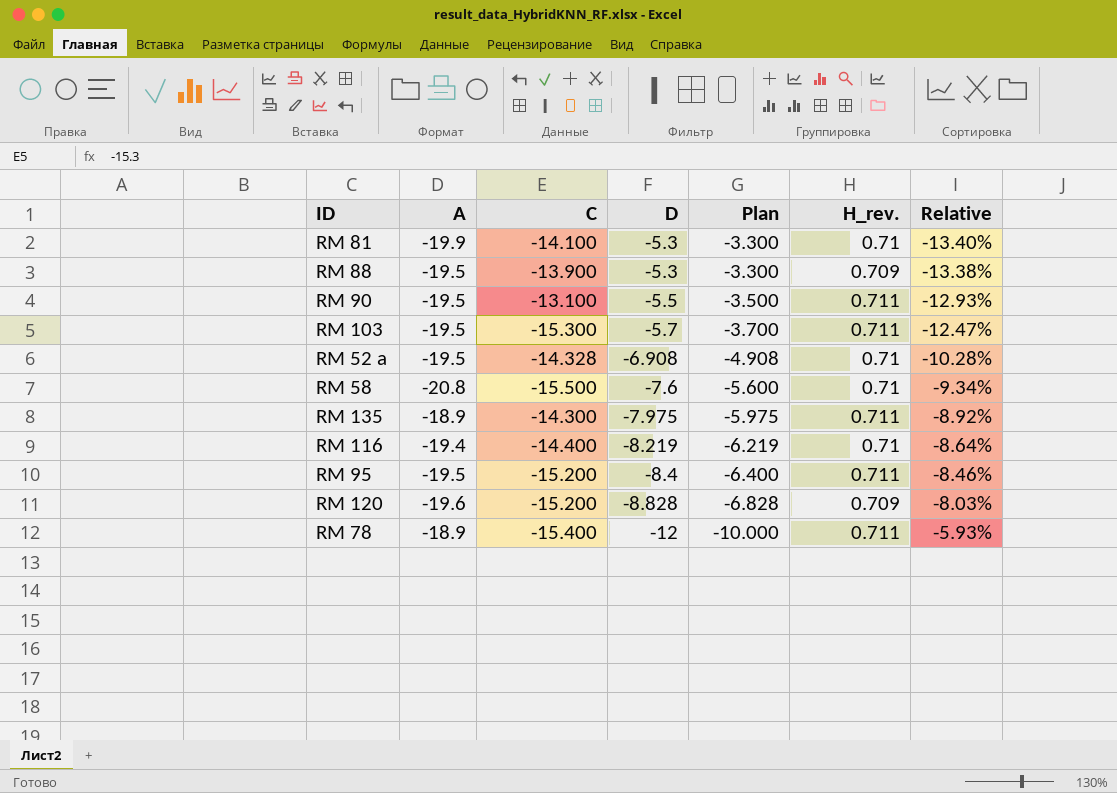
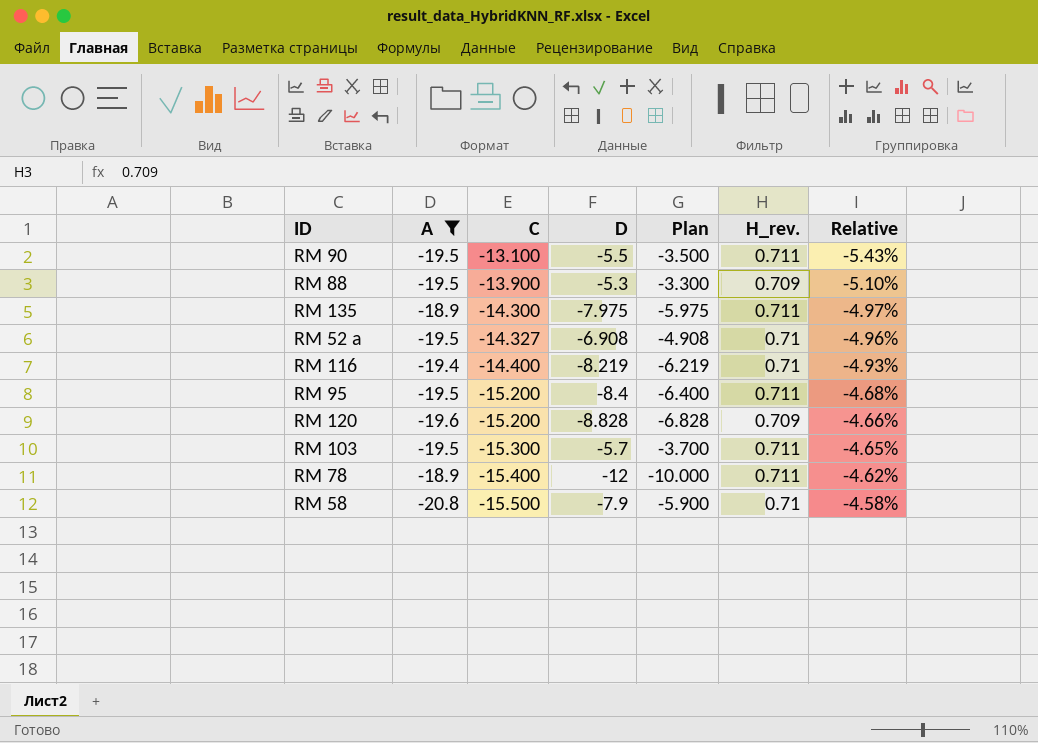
filter: none -> A != -19.9
row order: D descending -> C descending
column Relative | formula: [H_rev.] / [D] -> [H_rev.] / [C]
RM 52 a | C: -14.328 -> -14.327
RM 58 | D: -7.6 -> -7.9
RM 58 | Plan: -5.600 -> -5.900

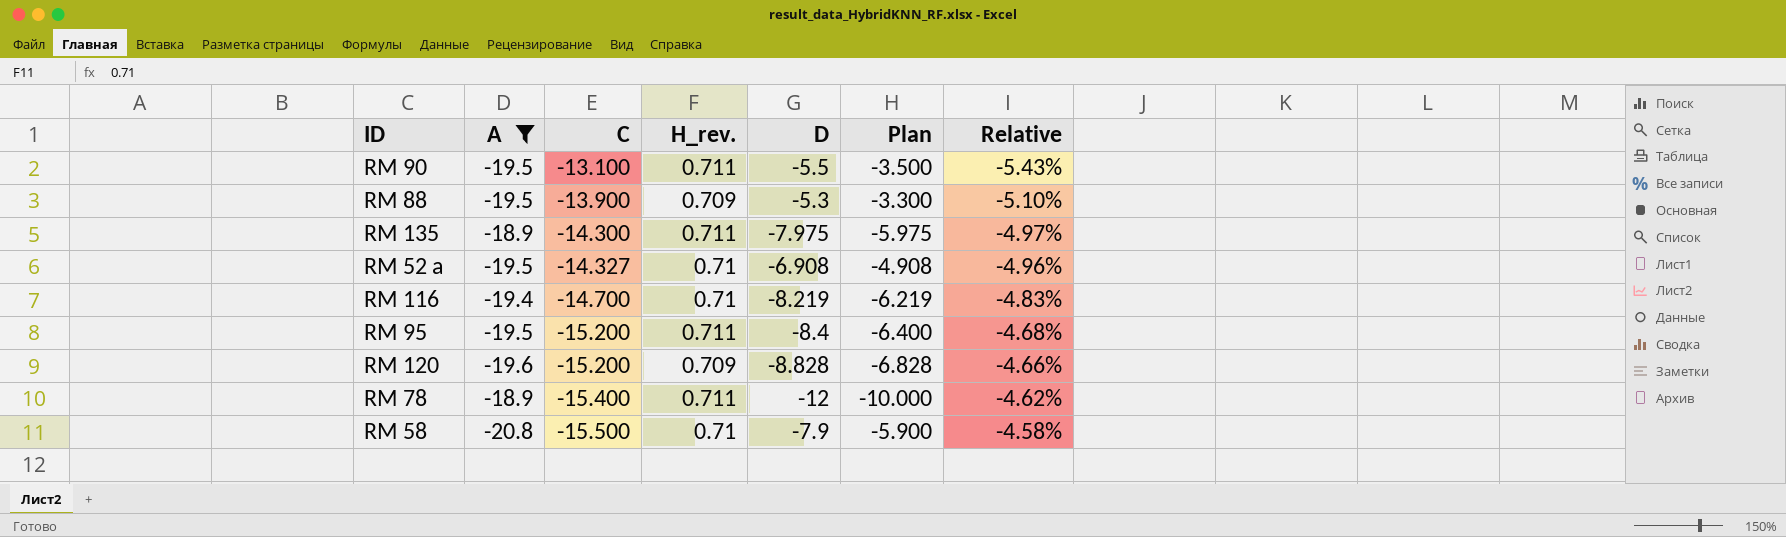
column H_rev. | position: 6 -> 4
row RM 103: -19.5 | -15.300 | -5.7 | -3.700 | 0.711 | -4.65% -> none
RM 116 | C: -14.400 -> -14.700
RM 116 | Relative: -4.93% -> -4.83%

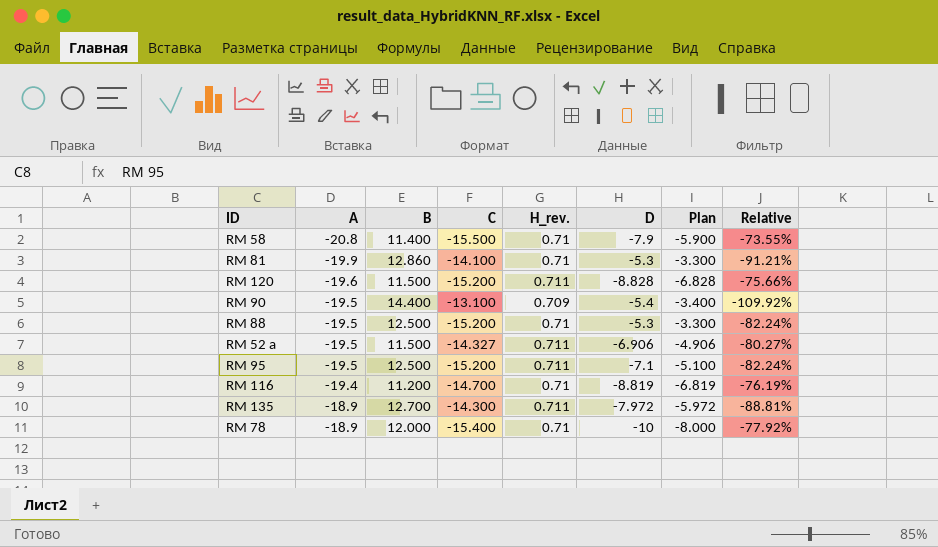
filter: A != -19.9 -> none
row order: C descending -> A ascending
column B | position: none -> 3
column Relative | formula: [H_rev.] / [C] -> [B] / [C]
RM 120 | H_rev.: 0.709 -> 0.711
RM 90 | H_rev.: 0.711 -> 0.709
RM 90 | D: -5.5 -> -5.4
RM 90 | Plan: -3.500 -> -3.400
RM 88 | C: -13.900 -> -15.200
RM 88 | H_rev.: 0.709 -> 0.71
RM 52 a | H_rev.: 0.71 -> 0.711
RM 52 a | D: -6.908 -> -6.906
RM 52 a | Plan: -4.908 -> -4.906
RM 95 | D: -8.4 -> -7.1
RM 95 | Plan: -6.400 -> -5.100
RM 116 | D: -8.219 -> -8.819
RM 116 | Plan: -6.219 -> -6.819
RM 135 | D: -7.975 -> -7.972
RM 135 | Plan: -5.975 -> -5.972
RM 78 | H_rev.: 0.711 -> 0.71
RM 78 | D: -12 -> -10
RM 78 | Plan: -10.000 -> -8.000

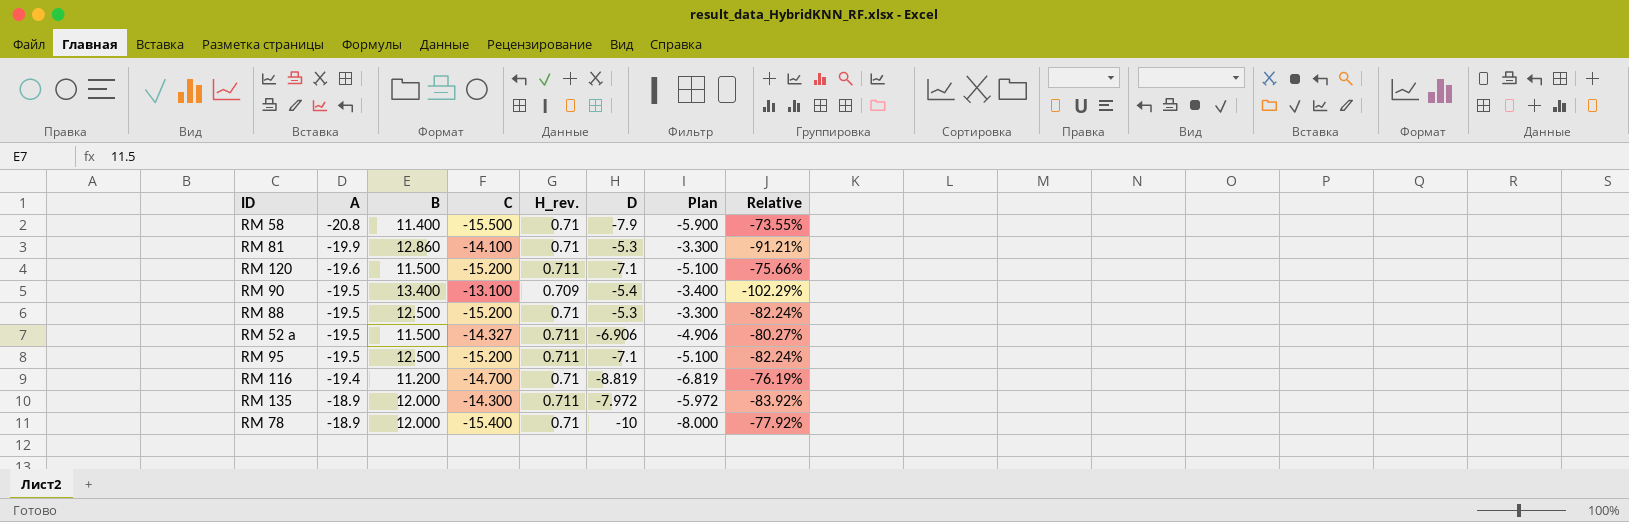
RM 120 | D: -8.828 -> -7.1
RM 120 | Plan: -6.828 -> -5.100
RM 90 | B: 14.400 -> 13.400
RM 90 | Relative: -109.92% -> -102.29%
RM 135 | B: 12.700 -> 12.000
RM 135 | Relative: -88.81% -> -83.92%

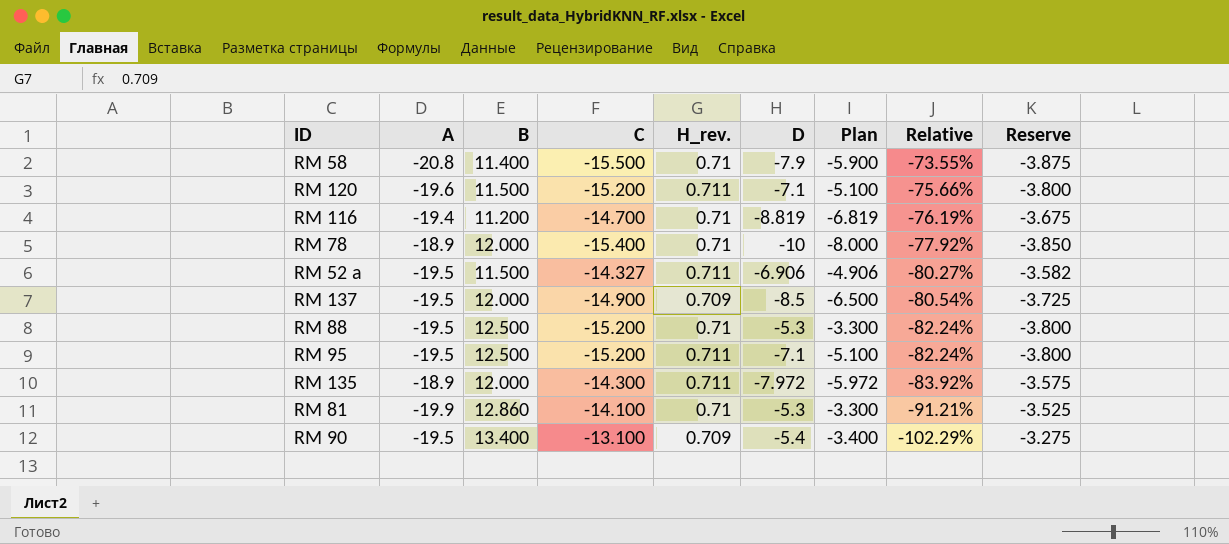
row order: A ascending -> Relative descending
column Reserve | formula: none -> [C] * 0.25
row RM 137: none -> -19.5 | 12.000 | -14.900 | 0.709 | -8.5 | -6.500 | -80.54% | -3.725

